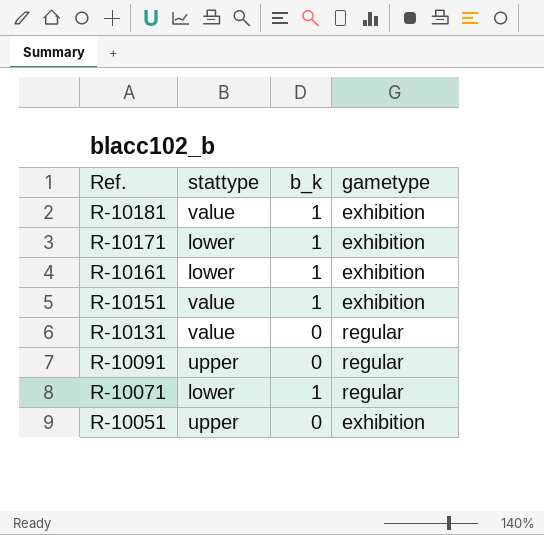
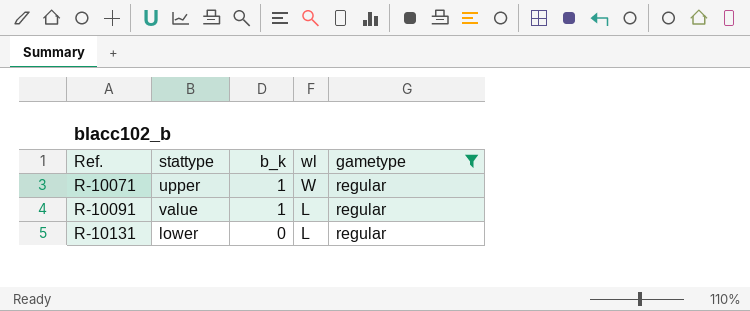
filter: none -> gametype = regular
row order: Ref. descending -> Ref. ascending
column wl | position: none -> 4
R-10071 | stattype: lower -> upper
R-10091 | stattype: upper -> value
R-10091 | b_k: 0 -> 1
R-10131 | stattype: value -> lower

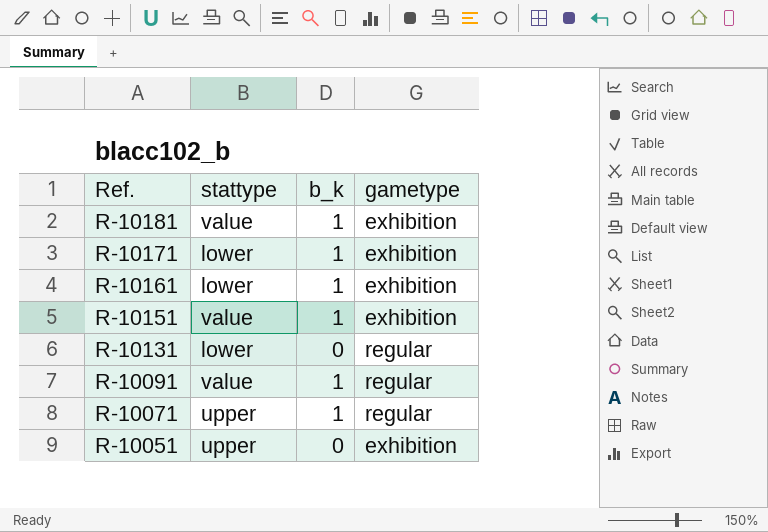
filter: gametype = regular -> none
row order: Ref. ascending -> Ref. descending
column wl | position: 4 -> none

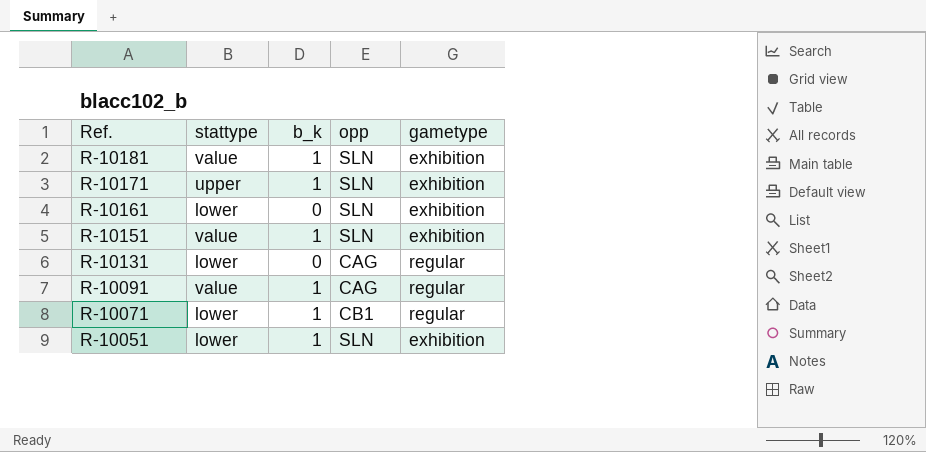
column opp | position: none -> 4
R-10171 | stattype: lower -> upper
R-10161 | b_k: 1 -> 0
R-10071 | stattype: upper -> lower
R-10051 | stattype: upper -> lower
R-10051 | b_k: 0 -> 1

